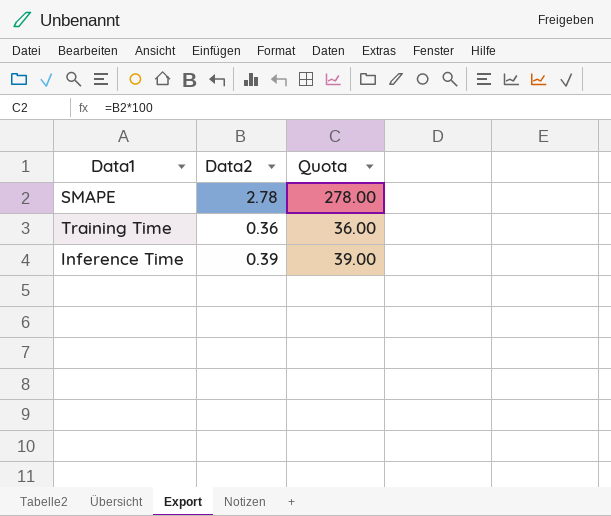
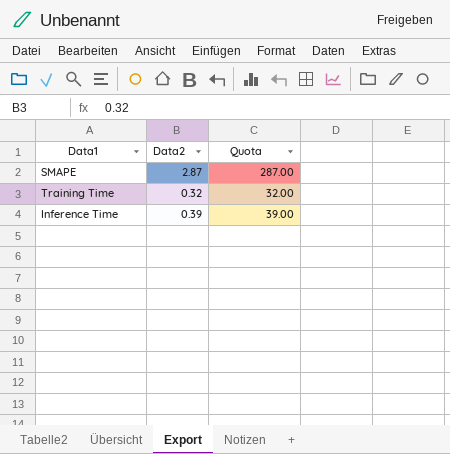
SMAPE | Data2: 2.78 -> 2.87
SMAPE | Quota: 278.00 -> 287.00
Training Time | Data2: 0.36 -> 0.32
Training Time | Quota: 36.00 -> 32.00

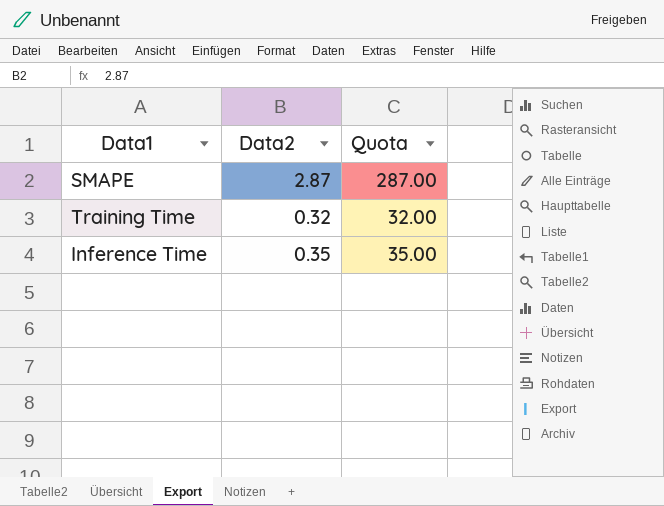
Inference Time | Data2: 0.39 -> 0.35
Inference Time | Quota: 39.00 -> 35.00

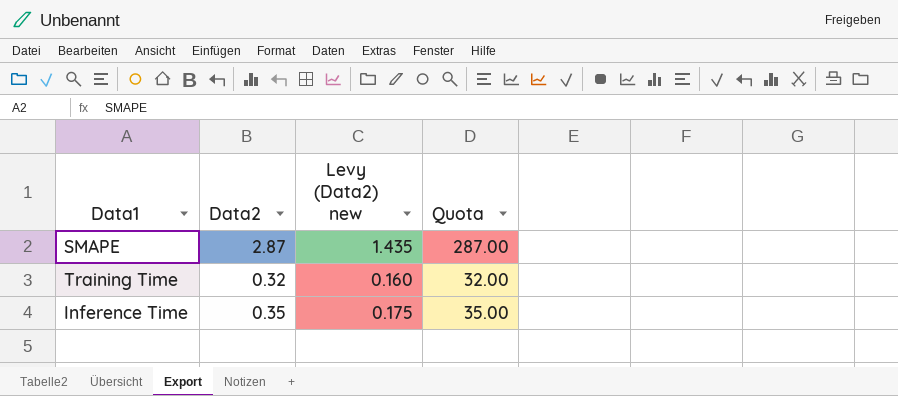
column Levy (Data2) new | formula: none -> [Data2] * 0.5

